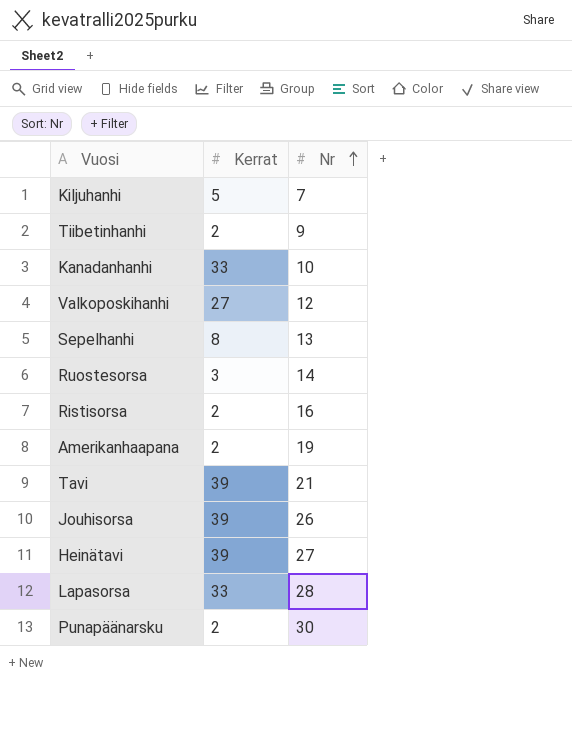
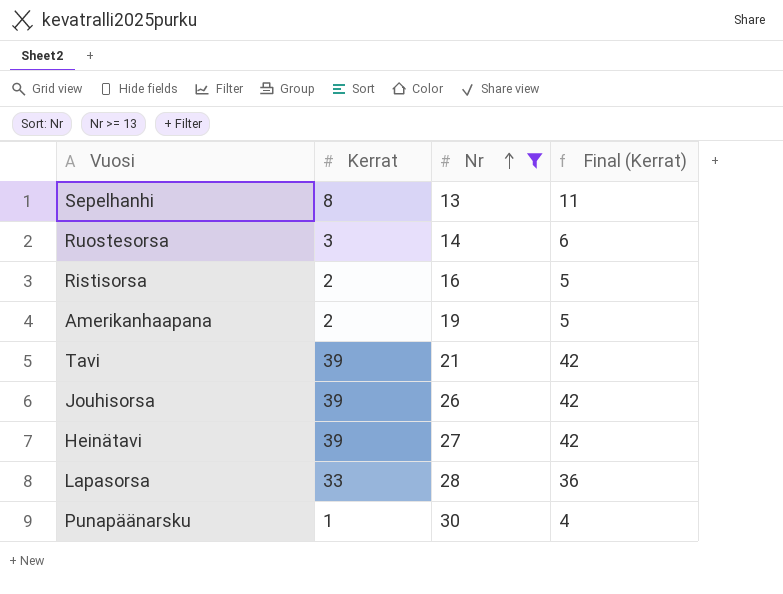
filter: none -> Nr >= 13
column Final (Kerrat) | formula: none -> [Kerrat] + 3
Punapäänarsku | Kerrat: 2 -> 1

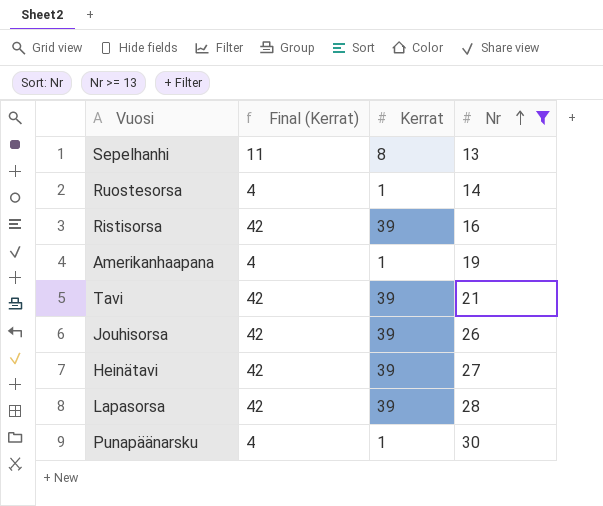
column Final (Kerrat) | position: 4 -> 2
Ruostesorsa | Final (Kerrat): 6 -> 4
Ruostesorsa | Kerrat: 3 -> 1
Ristisorsa | Final (Kerrat): 5 -> 42
Ristisorsa | Kerrat: 2 -> 39
Amerikanhaapana | Final (Kerrat): 5 -> 4
Amerikanhaapana | Kerrat: 2 -> 1
Lapasorsa | Final (Kerrat): 36 -> 42
Lapasorsa | Kerrat: 33 -> 39

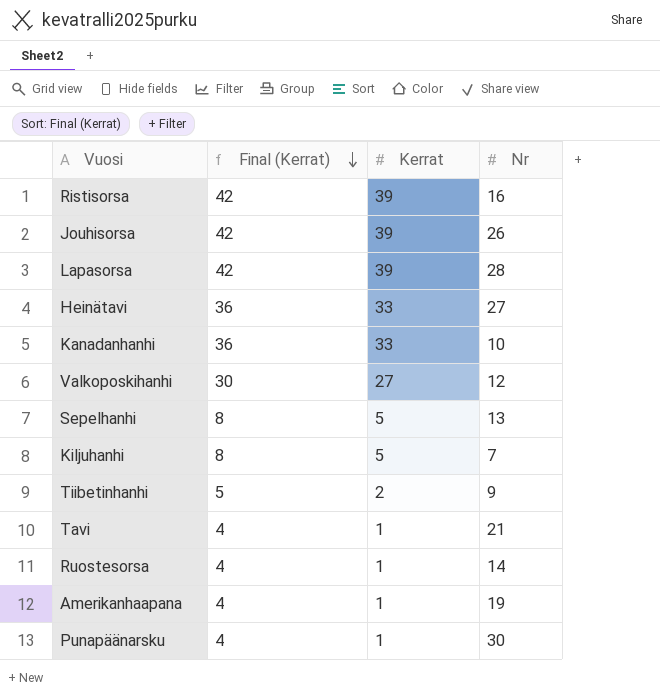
filter: Nr >= 13 -> none
row order: Nr ascending -> Final (Kerrat) descending
Heinätavi | Final (Kerrat): 42 -> 36
Heinätavi | Kerrat: 39 -> 33
Sepelhanhi | Final (Kerrat): 11 -> 8
Sepelhanhi | Kerrat: 8 -> 5
Tavi | Final (Kerrat): 42 -> 4
Tavi | Kerrat: 39 -> 1

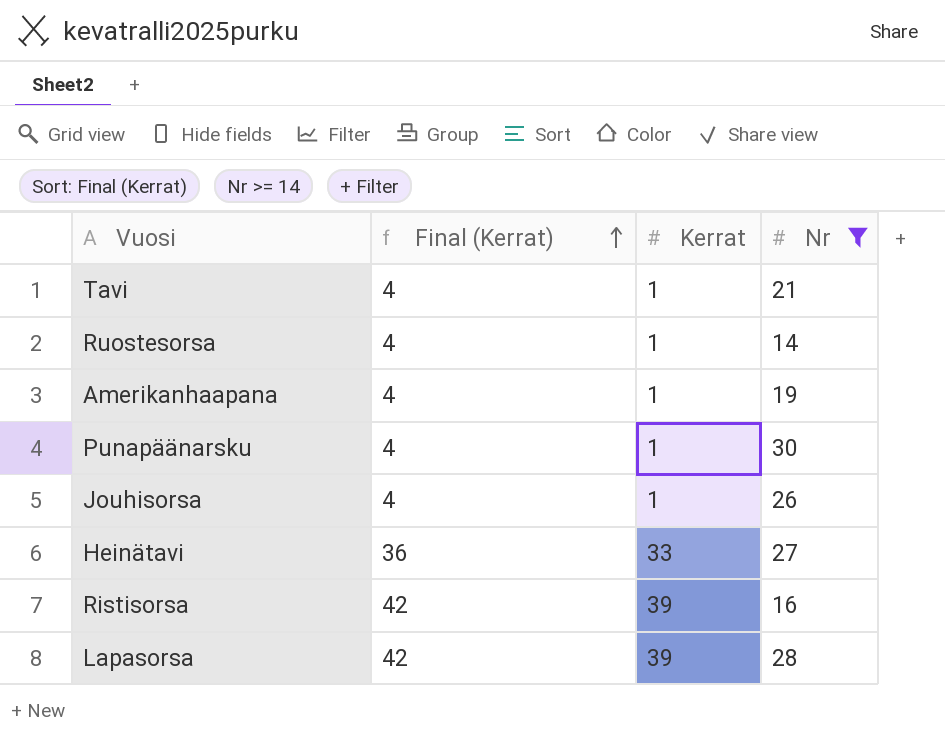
filter: none -> Nr >= 14
row order: Final (Kerrat) descending -> Final (Kerrat) ascending
Jouhisorsa | Final (Kerrat): 42 -> 4
Jouhisorsa | Kerrat: 39 -> 1

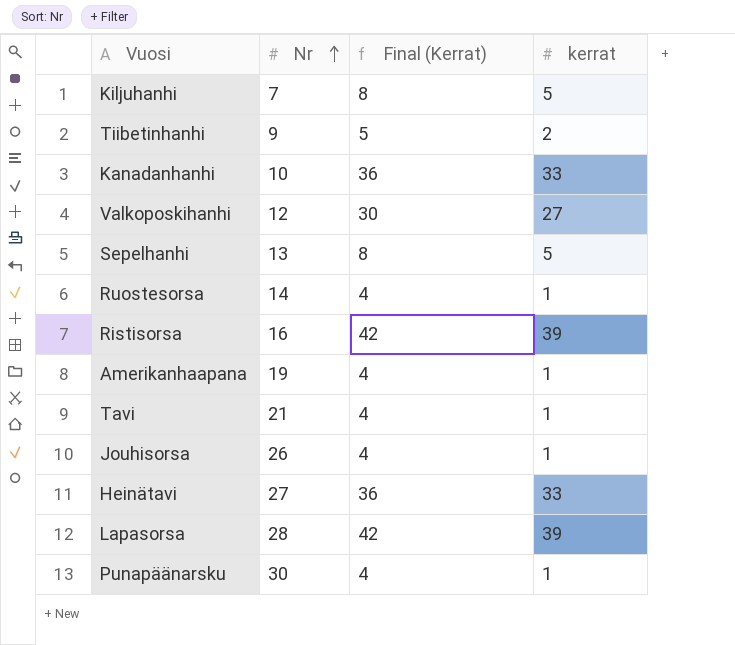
filter: Nr >= 14 -> none
row order: Final (Kerrat) ascending -> Nr ascending
column Nr | position: 4 -> 2
column name: Kerrat -> kerrat

